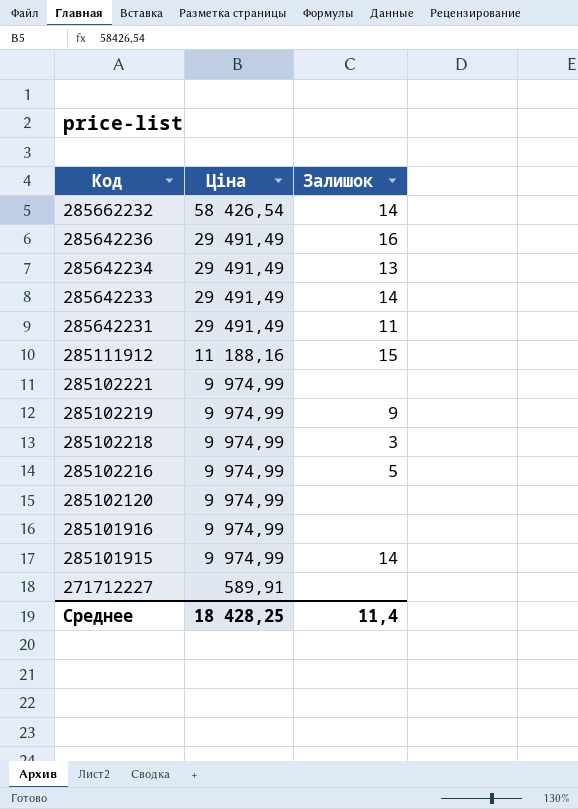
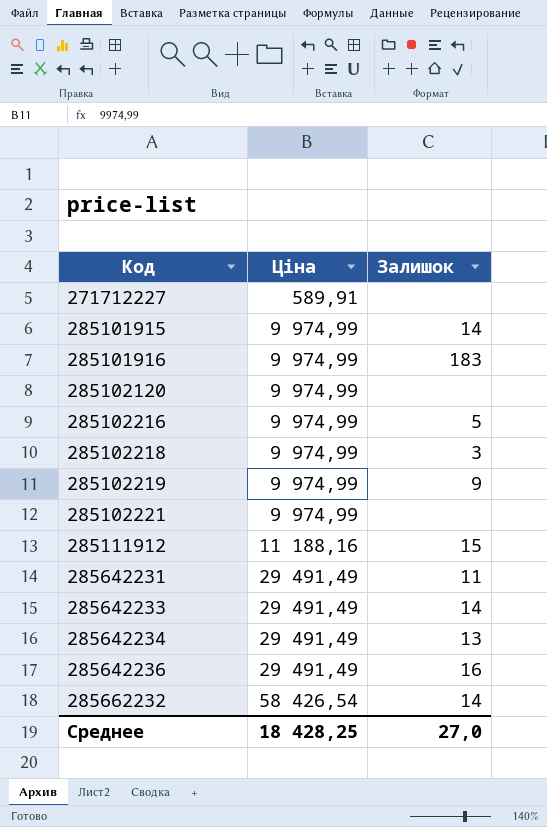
row order: Код descending -> Код ascending
285101916 | Залишок: none -> 183
Среднее | Залишок: 11,4 -> 27,0

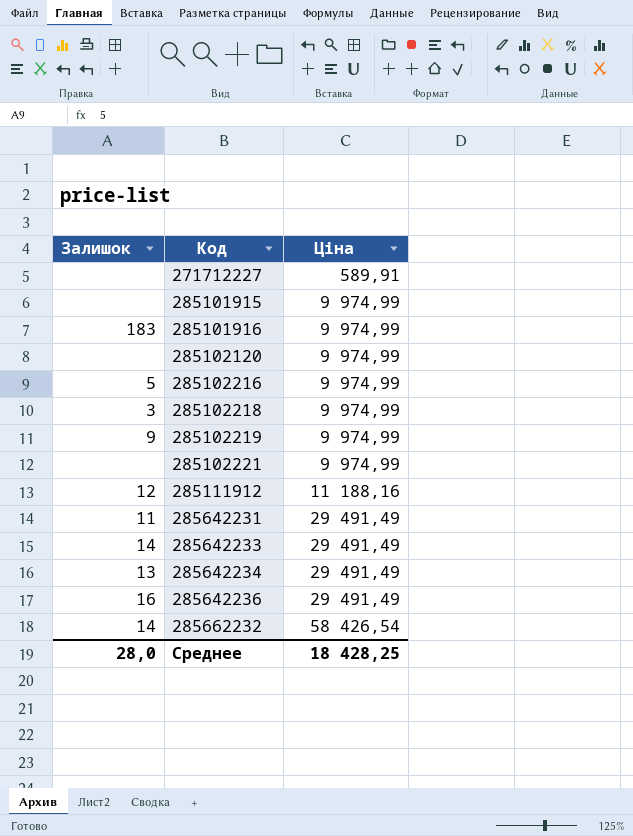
column Залишок | position: 3 -> 1
285101915 | Залишок: 14 -> none
285111912 | Залишок: 15 -> 12
Среднее | Залишок: 27,0 -> 28,0

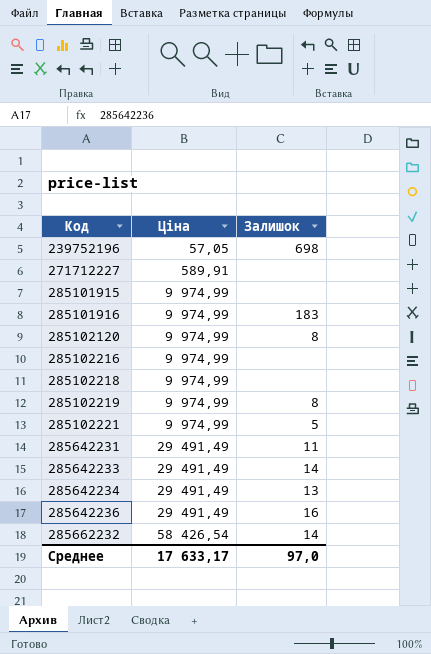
column Залишок | position: 1 -> 3
row 285111912: 12 | 11 188,16 -> none
row 239752196: none -> 57,05 | 698
285102120 | Залишок: none -> 8
285102216 | Залишок: 5 -> none
285102218 | Залишок: 3 -> none
285102219 | Залишок: 9 -> 8
285102221 | Залишок: none -> 5
Среднее | Ціна: 18 428,25 -> 17 633,17
Среднее | Залишок: 28,0 -> 97,0

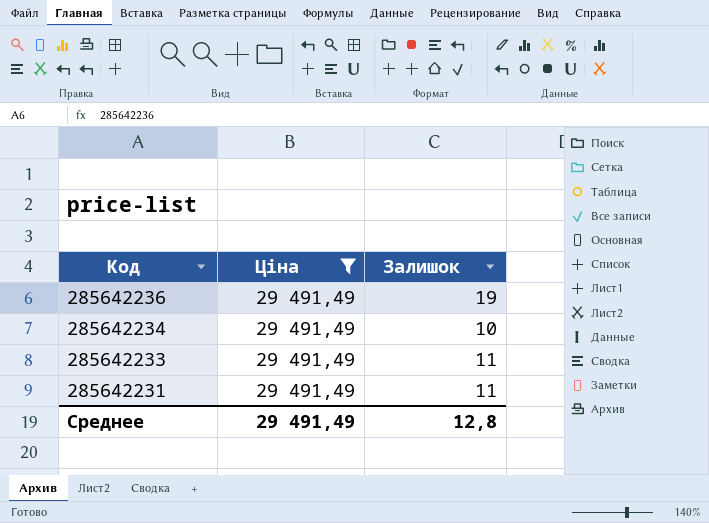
filter: none -> Ціна = 29 491,49
row order: Код ascending -> Код descending
285642236 | Залишок: 16 -> 19
285642234 | Залишок: 13 -> 10
285642233 | Залишок: 14 -> 11
Среднее | Ціна: 17 633,17 -> 29 491,49
Среднее | Залишок: 97,0 -> 12,8

